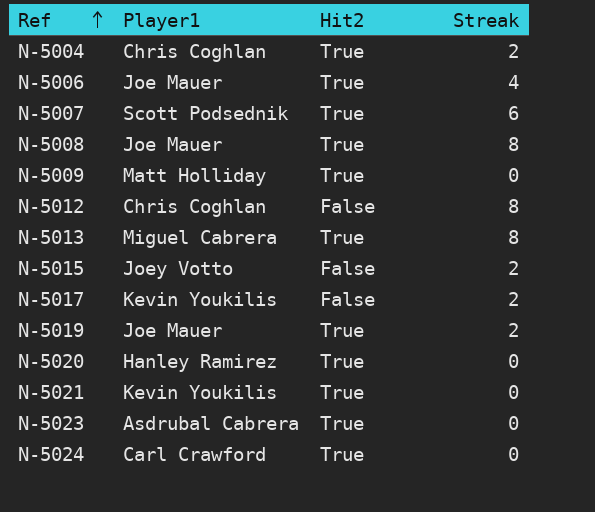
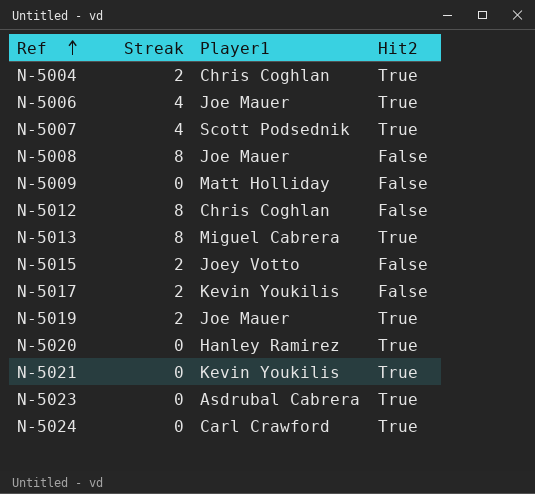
column Streak | position: 4 -> 2
N-5007 | Streak: 6 -> 4
N-5008 | Hit2: True -> False
N-5009 | Hit2: True -> False

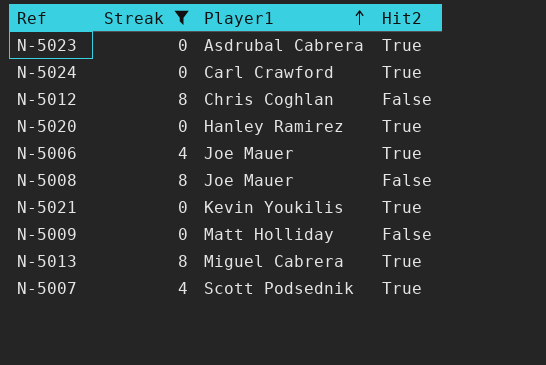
filter: none -> Streak != 2
row order: Ref ascending -> Player1 ascending

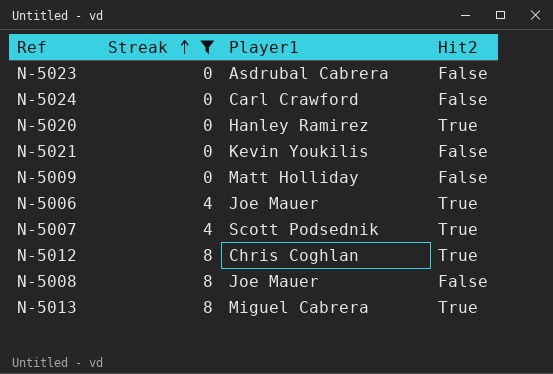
row order: Player1 ascending -> Streak ascending
N-5023 | Hit2: True -> False
N-5024 | Hit2: True -> False
N-5021 | Hit2: True -> False
N-5012 | Hit2: False -> True

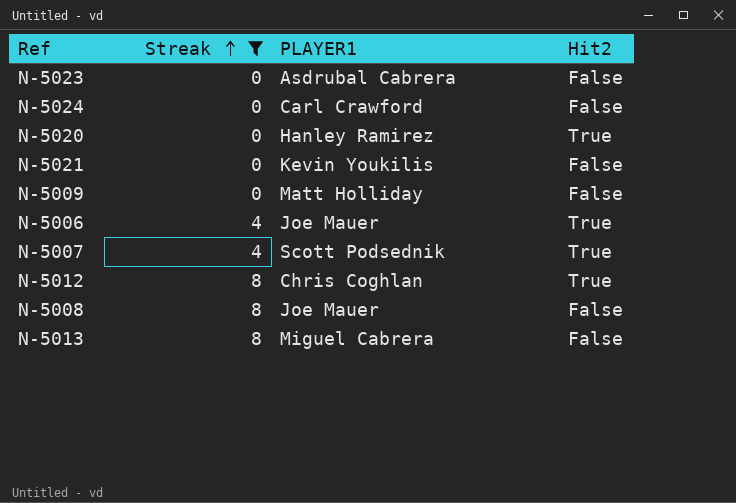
column name: Player1 -> PLAYER1
N-5013 | Hit2: True -> False

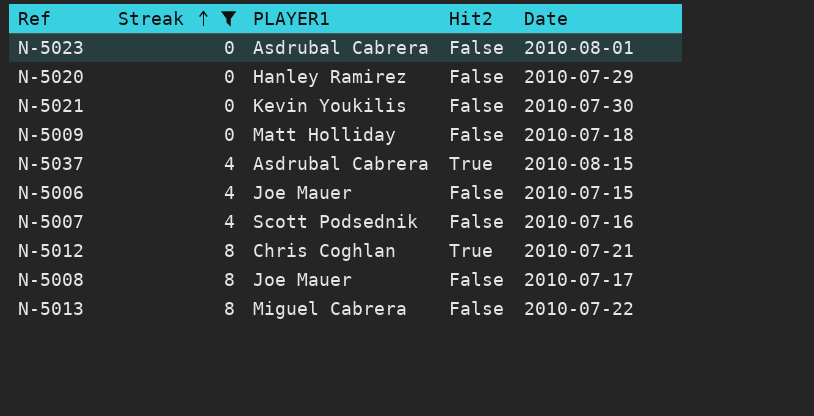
column Date | position: none -> 5
row N-5024: 0 | Carl Crawford | False -> none
N-5020 | Hit2: True -> False
row N-5037: none -> 4 | Asdrubal Cabrera | True | 2010-08-15
N-5006 | Hit2: True -> False
N-5007 | Hit2: True -> False

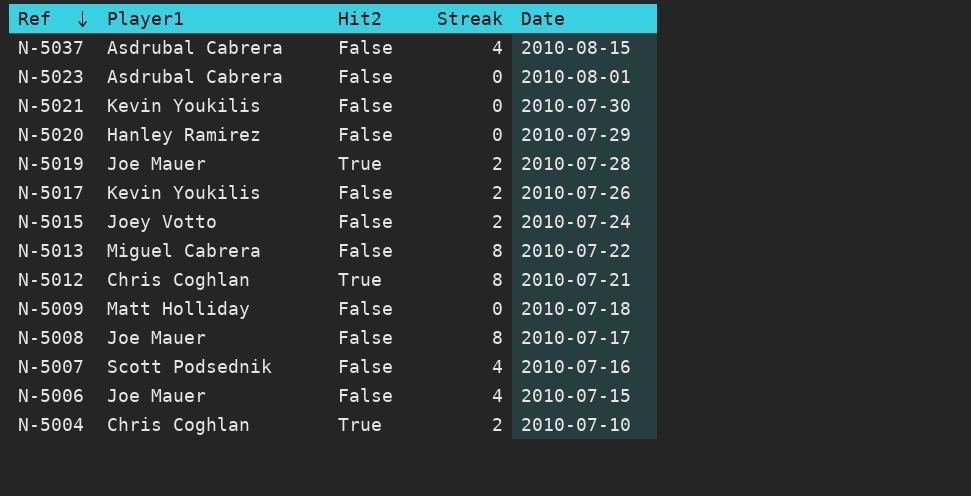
filter: Streak != 2 -> none
row order: Streak ascending -> Ref descending
column name: PLAYER1 -> Player1
column Streak | position: 2 -> 4
N-5037 | Hit2: True -> False

